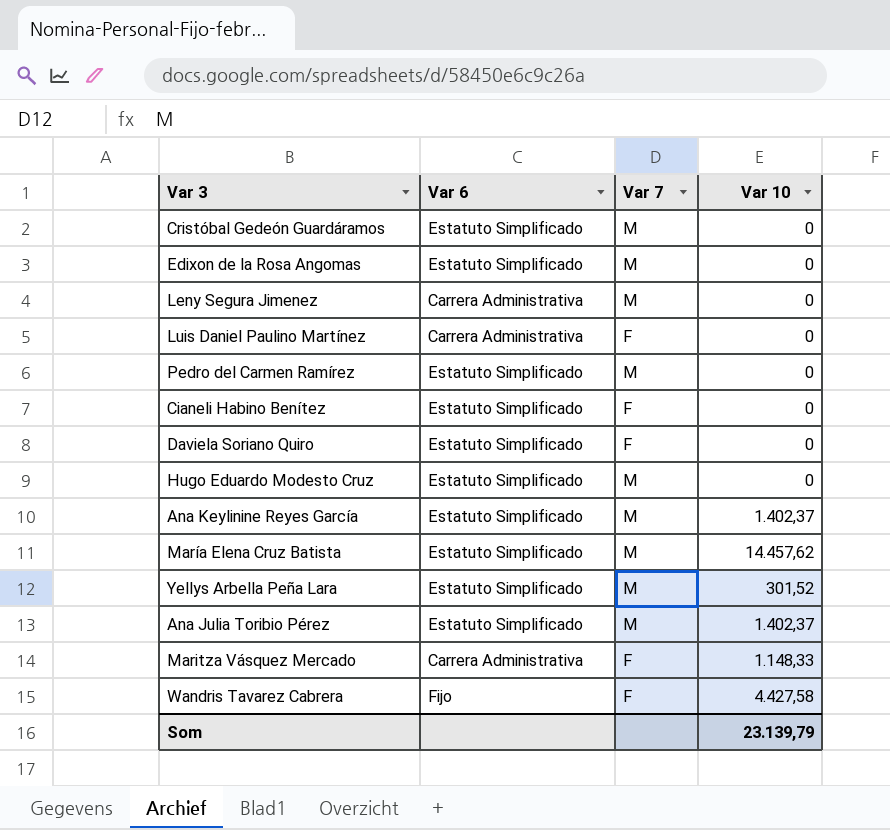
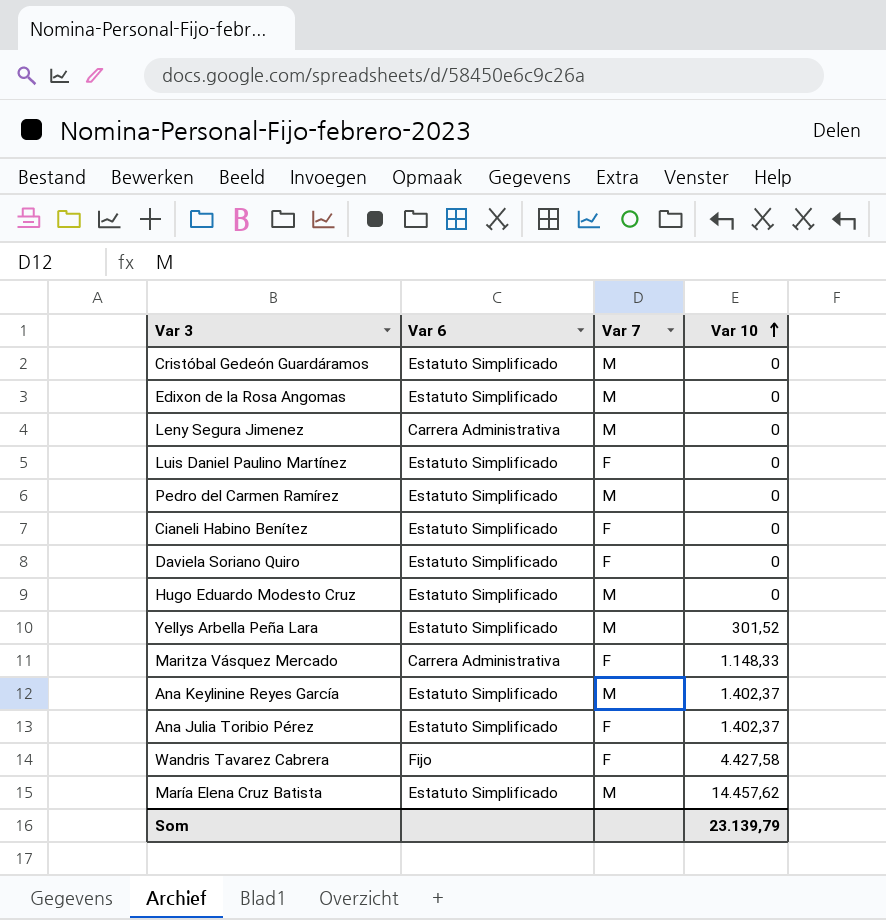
row order: none -> Var 10 ascending
Luis Daniel Paulino Martínez | Var 6: Carrera Administrativa -> Estatuto Simplificado
Ana Julia Toribio Pérez | Var 7: M -> F

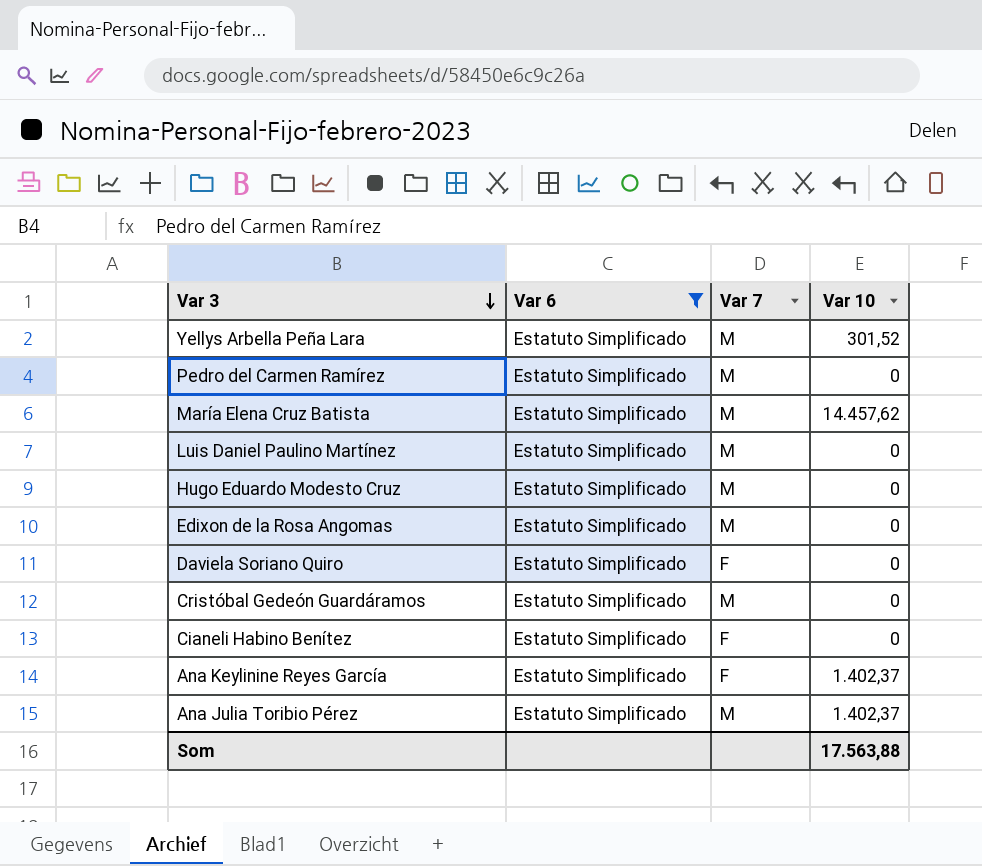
filter: none -> Var 6 = Estatuto Simplificado
row order: Var 10 ascending -> Var 3 descending
Luis Daniel Paulino Martínez | Var 7: F -> M
Ana Keylinine Reyes García | Var 7: M -> F
Ana Julia Toribio Pérez | Var 7: F -> M
Som | Var 10: 23.139,79 -> 17.563,88

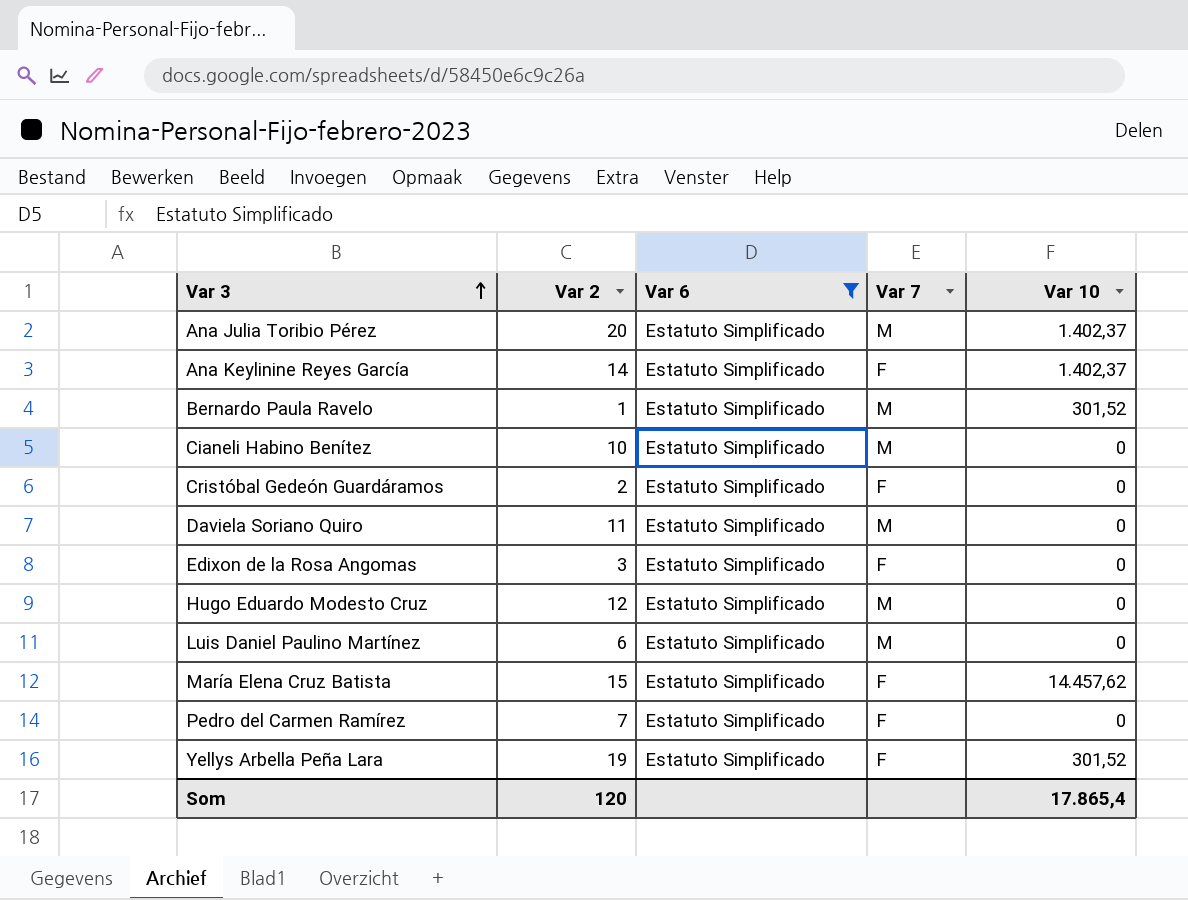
row order: Var 3 descending -> Var 3 ascending
column Var 2 | position: none -> 2
row Bernardo Paula Ravelo: none -> 1 | Estatuto Simplificado | M | 301,52
Cianeli Habino Benítez | Var 7: F -> M
Cristóbal Gedeón Guardáramos | Var 7: M -> F
Daviela Soriano Quiro | Var 7: F -> M
Edixon de la Rosa Angomas | Var 7: M -> F
María Elena Cruz Batista | Var 7: M -> F
Pedro del Carmen Ramírez | Var 7: M -> F
Yellys Arbella Peña Lara | Var 7: M -> F
Som | Var 10: 17.563,88 -> 17.865,4

